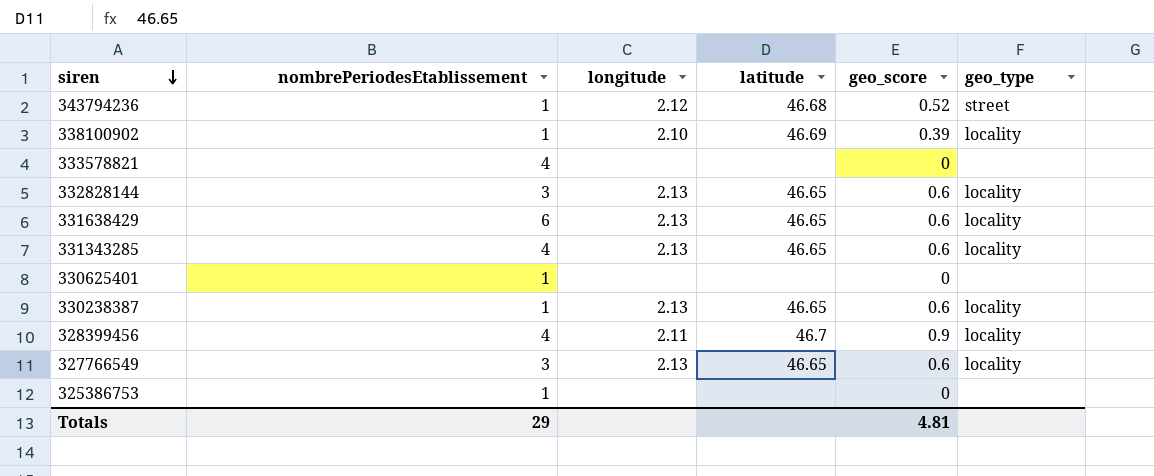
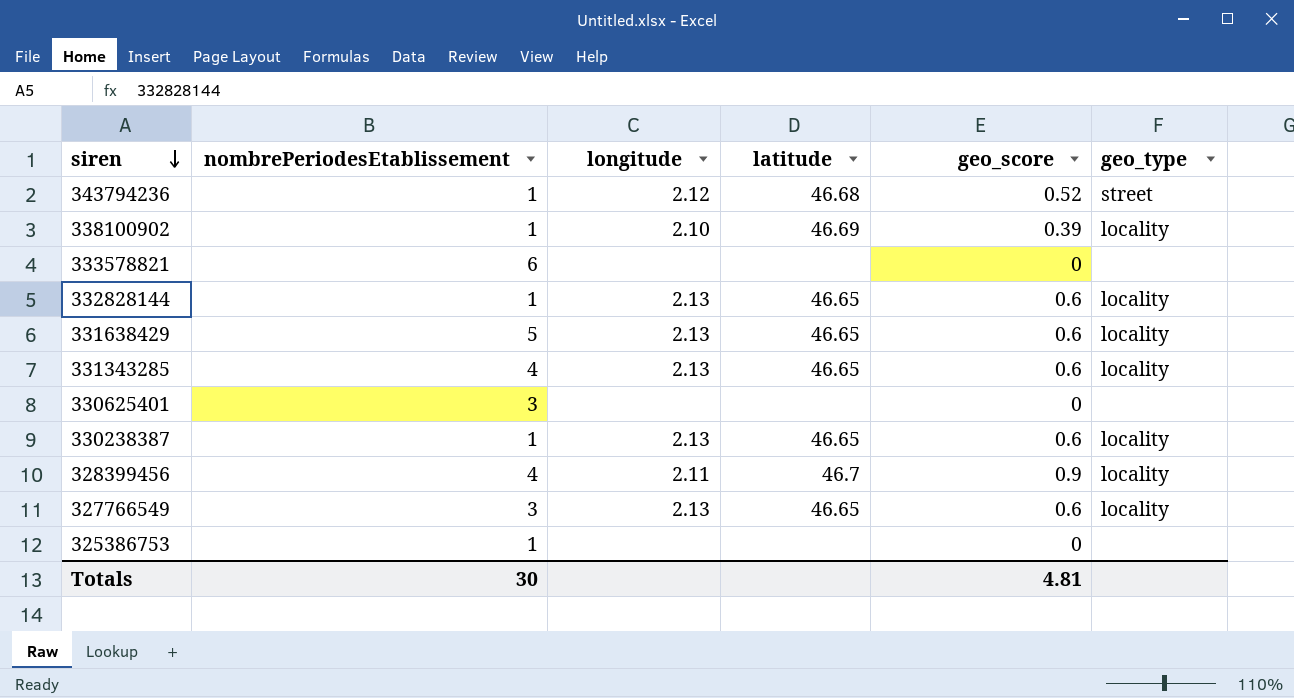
333578821 | nombrePeriodesEtablissement: 4 -> 6
332828144 | nombrePeriodesEtablissement: 3 -> 1
331638429 | nombrePeriodesEtablissement: 6 -> 5
330625401 | nombrePeriodesEtablissement: 1 -> 3
Totals | nombrePeriodesEtablissement: 29 -> 30

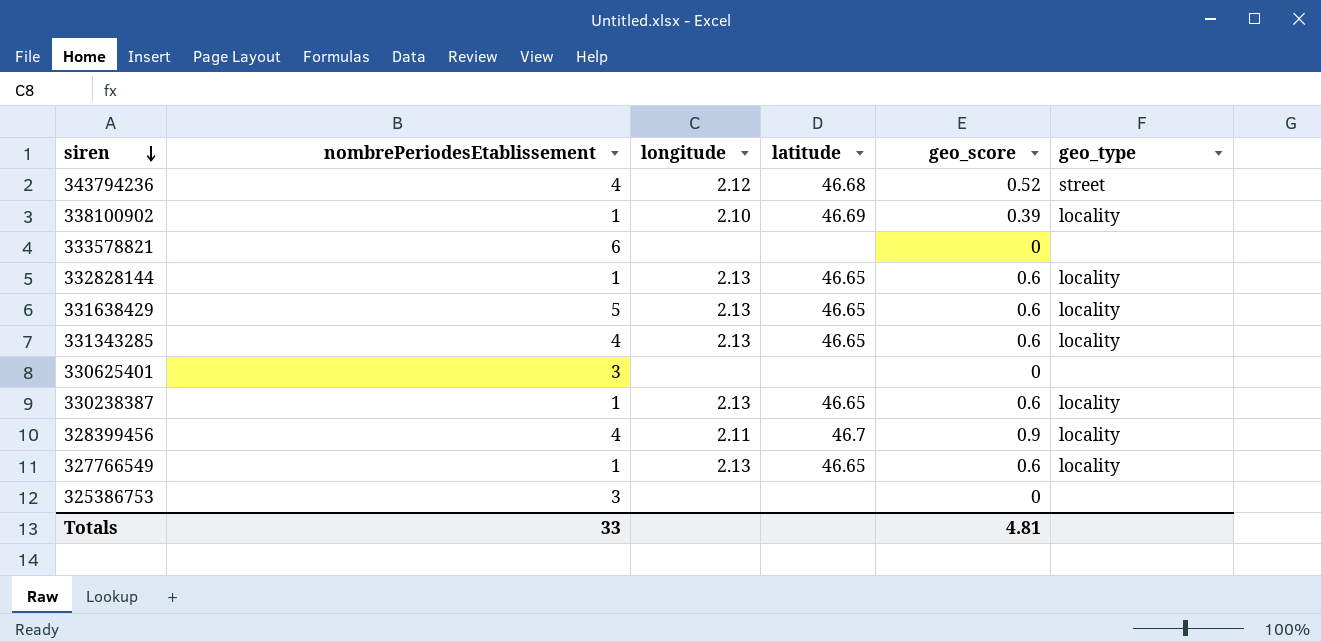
343794236 | nombrePeriodesEtablissement: 1 -> 4
327766549 | nombrePeriodesEtablissement: 3 -> 1
325386753 | nombrePeriodesEtablissement: 1 -> 3
Totals | nombrePeriodesEtablissement: 30 -> 33

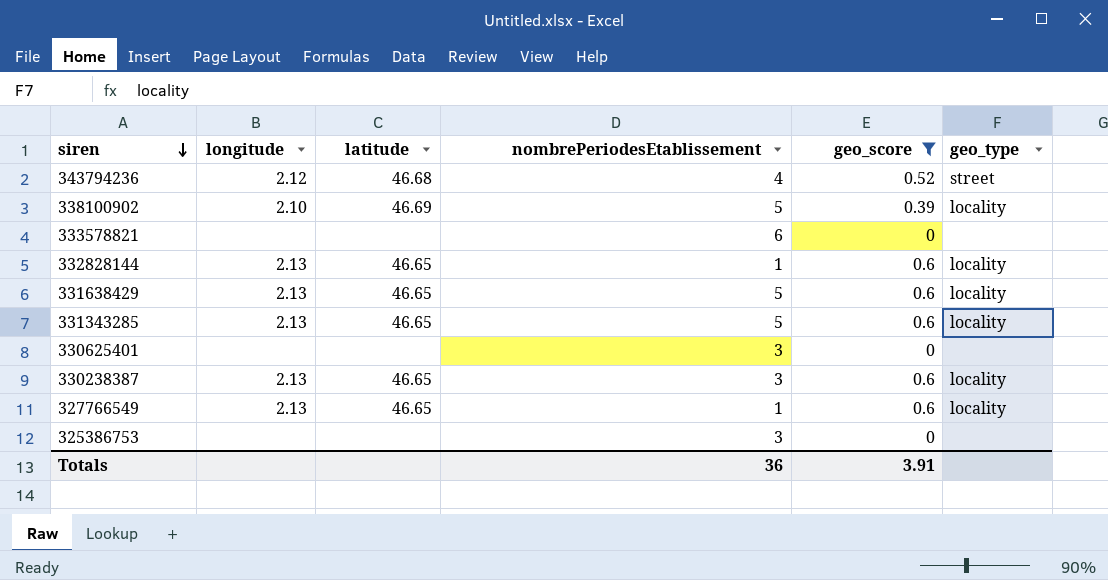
filter: none -> geo_score != 0.9
column nombrePeriodesEtablissement | position: 2 -> 4
338100902 | nombrePeriodesEtablissement: 1 -> 5
331343285 | nombrePeriodesEtablissement: 4 -> 5
330238387 | nombrePeriodesEtablissement: 1 -> 3
Totals | nombrePeriodesEtablissement: 33 -> 36
Totals | geo_score: 4.81 -> 3.91

